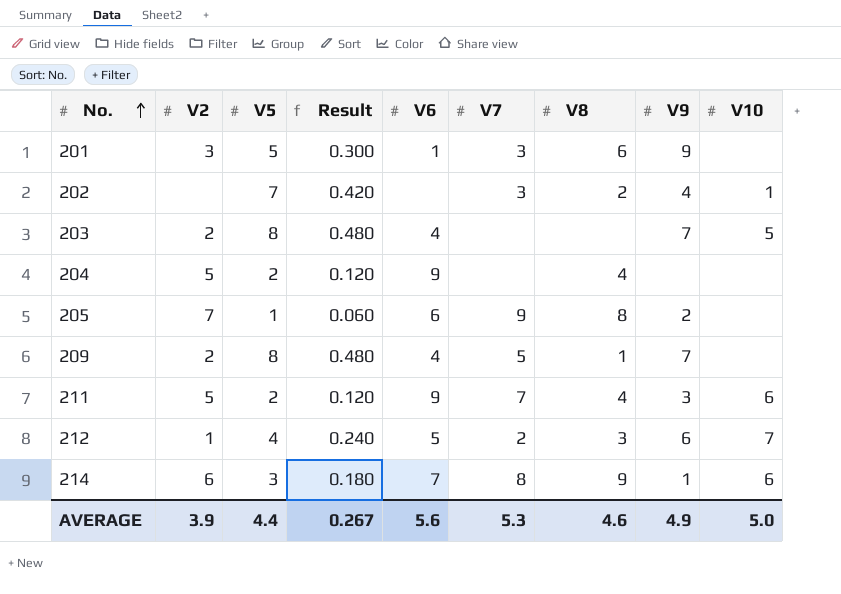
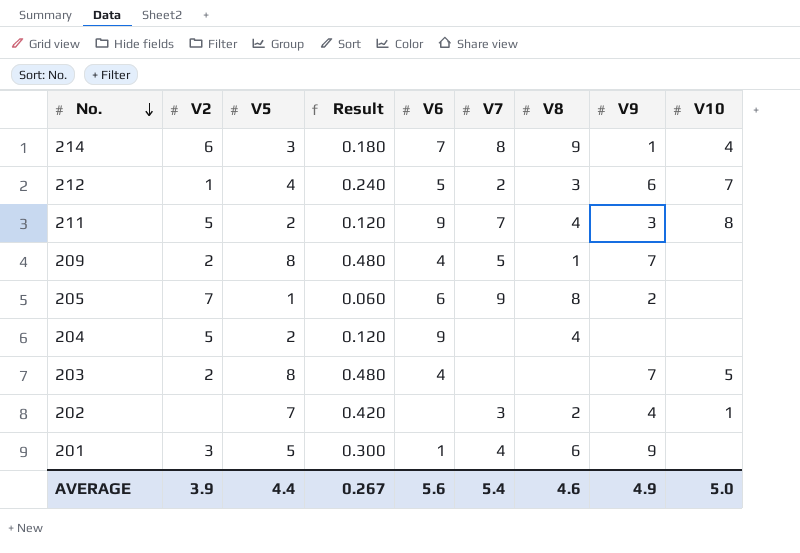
row order: No. ascending -> No. descending
214 | V10: 6 -> 4
211 | V10: 6 -> 8
201 | V7: 3 -> 4
AVERAGE | V7: 5.3 -> 5.4

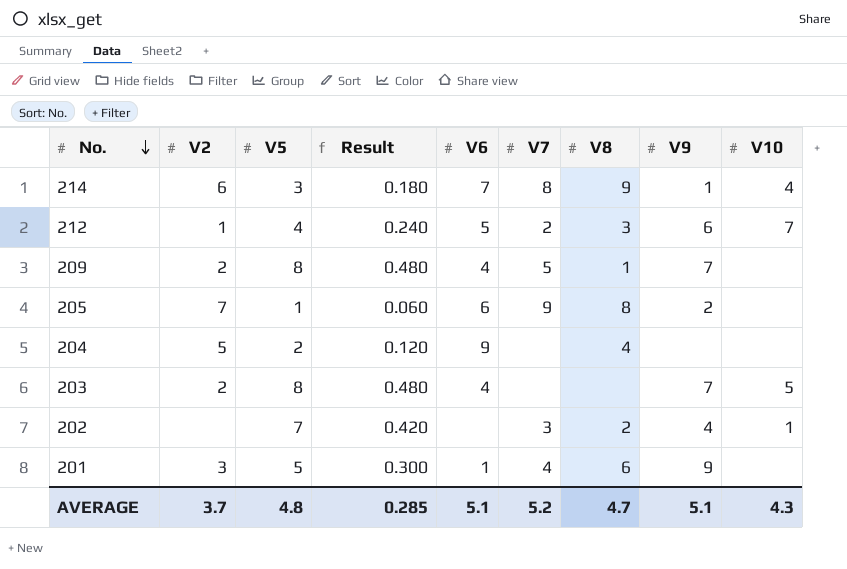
row 211: 5 | 2 | 0.120 | 9 | 7 | 4 | 3 | 8 -> none
AVERAGE | V2: 3.9 -> 3.7
AVERAGE | V5: 4.4 -> 4.8
AVERAGE | Result: 0.267 -> 0.285
AVERAGE | V6: 5.6 -> 5.1
AVERAGE | V7: 5.4 -> 5.2
AVERAGE | V8: 4.6 -> 4.7
AVERAGE | V9: 4.9 -> 5.1
AVERAGE | V10: 5.0 -> 4.3

